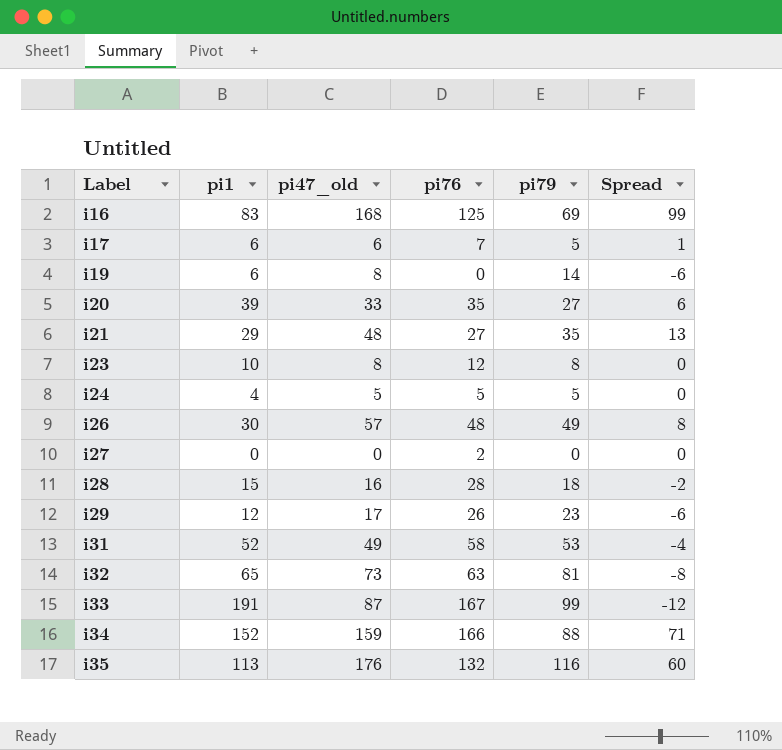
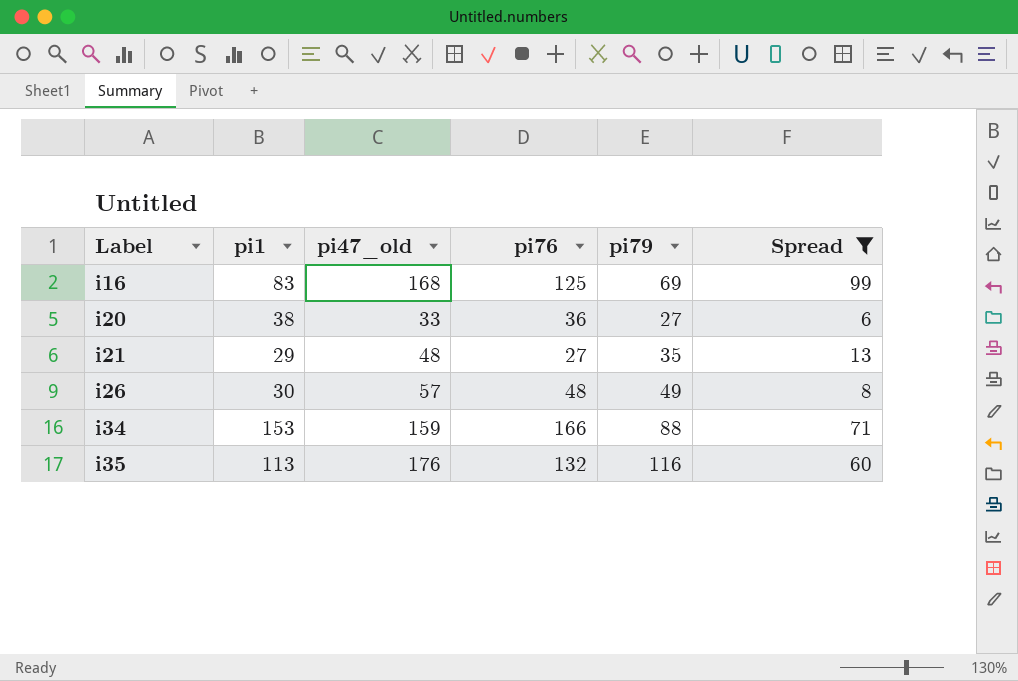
filter: none -> Spread >= 6
i20 | pi1: 39 -> 38
i20 | pi76: 35 -> 36
i34 | pi1: 152 -> 153

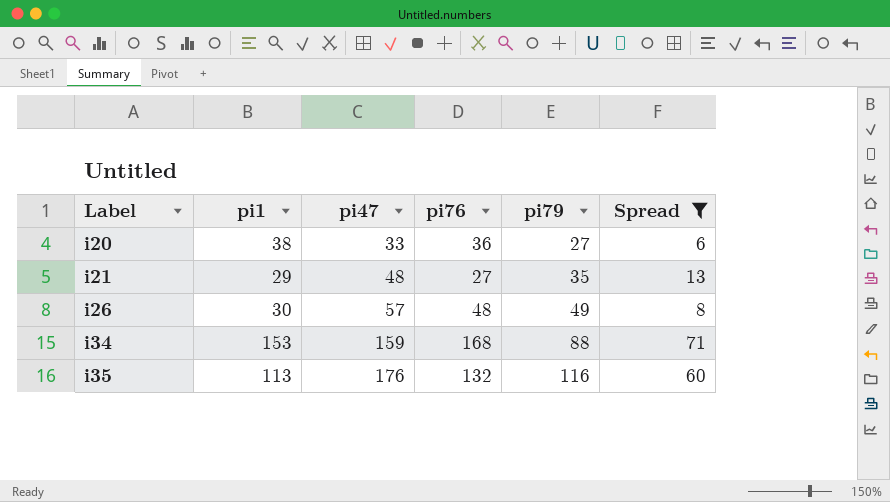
column name: pi47_old -> pi47
row i16: 83 | 168 | 125 | 69 | 99 -> none
i34 | pi76: 166 -> 168

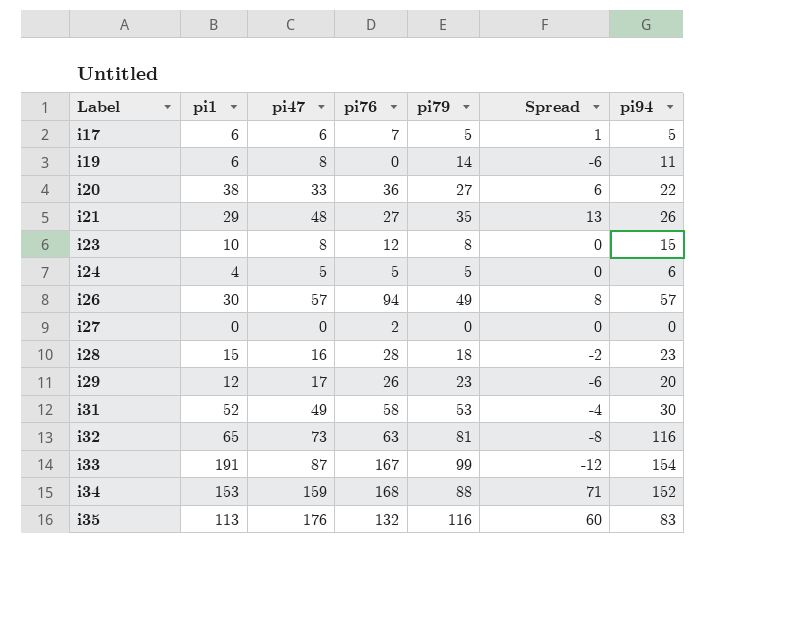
filter: Spread >= 6 -> none
column pi94 | position: none -> 7
i26 | pi76: 48 -> 94

